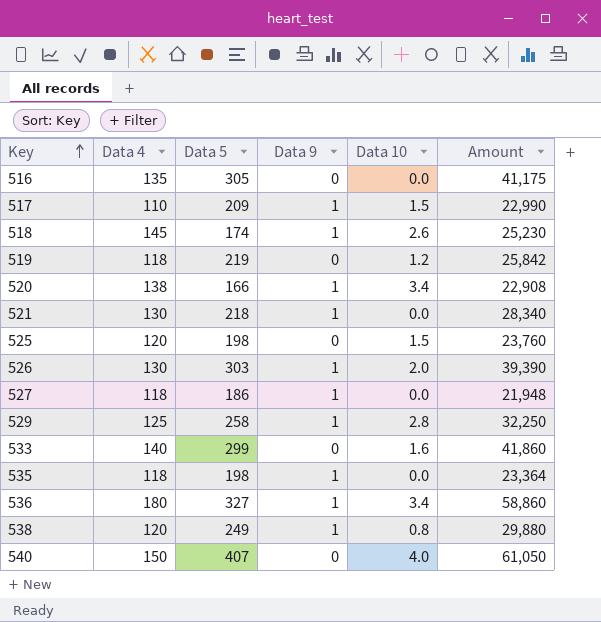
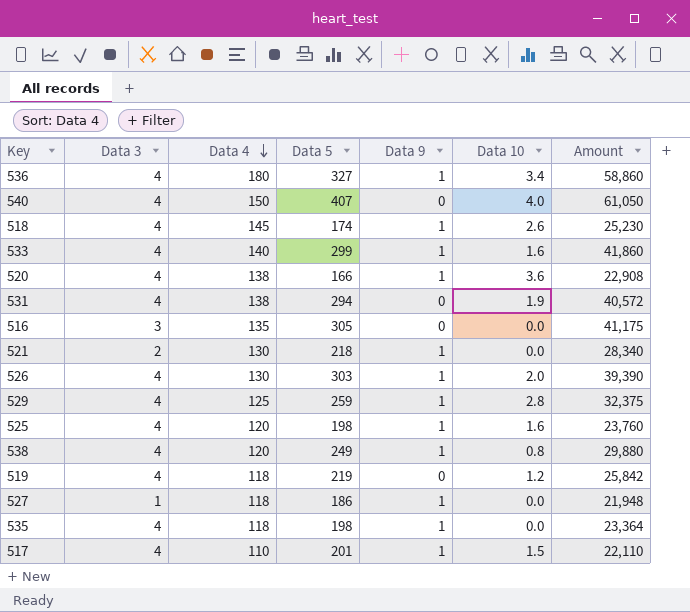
row order: Key ascending -> Data 4 descending
column Data 3 | position: none -> 2
533 | Data 9: 0 -> 1
520 | Data 10: 3.4 -> 3.6
row 531: none -> 4 | 138 | 294 | 0 | 1.9 | 40,572
529 | Data 5: 258 -> 259
529 | Amount: 32,250 -> 32,375
525 | Data 9: 0 -> 1
525 | Data 10: 1.5 -> 1.6
517 | Data 5: 209 -> 201
517 | Amount: 22,990 -> 22,110

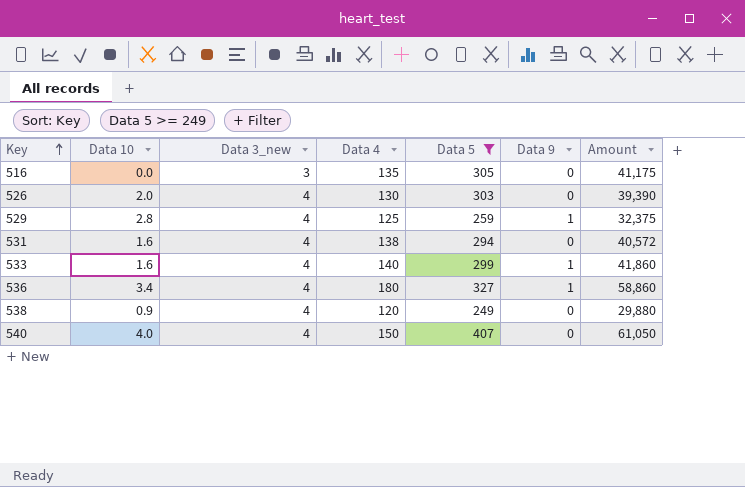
filter: none -> Data 5 >= 249
row order: Data 4 descending -> Key ascending
column Data 10 | position: 6 -> 2
column name: Data 3 -> Data 3_new
526 | Data 9: 1 -> 0
531 | Data 10: 1.9 -> 1.6
538 | Data 10: 0.8 -> 0.9
538 | Data 9: 1 -> 0

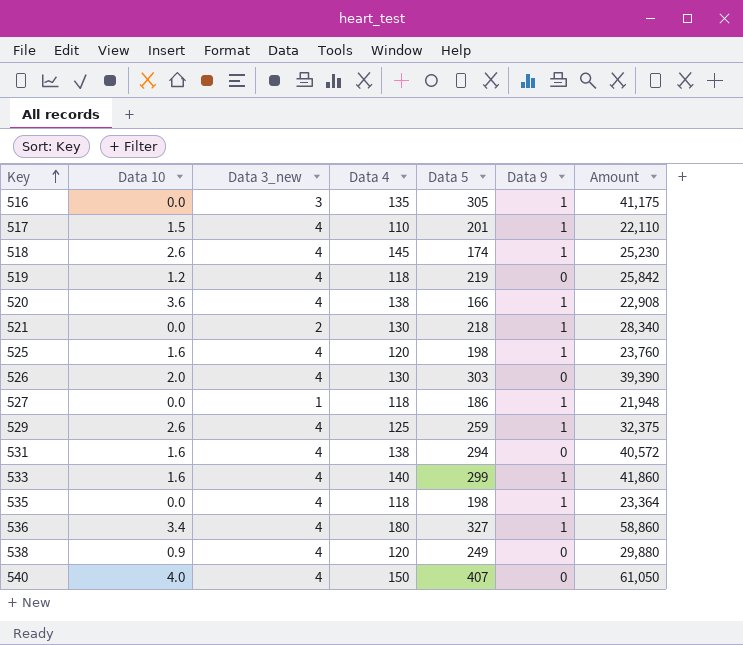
filter: Data 5 >= 249 -> none
516 | Data 9: 0 -> 1
529 | Data 10: 2.8 -> 2.6

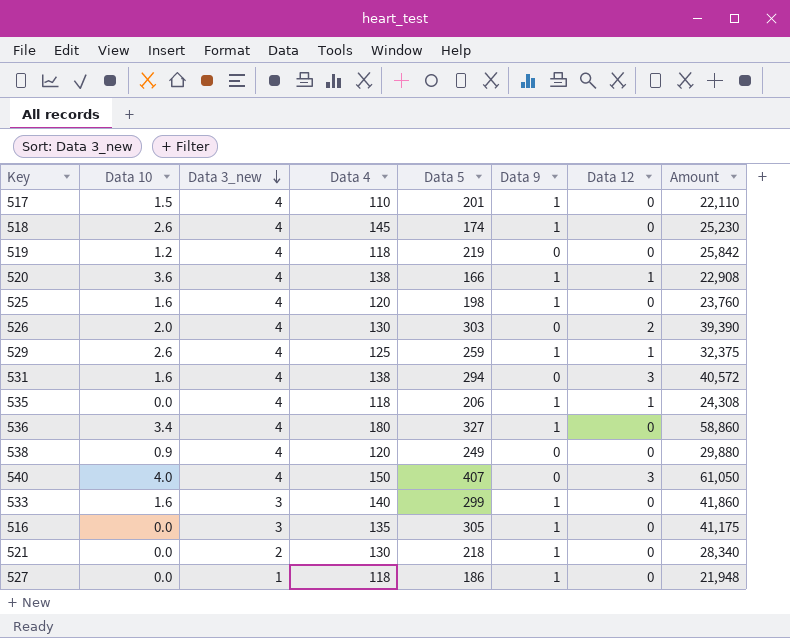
row order: Key ascending -> Data 3_new descending
column Data 12 | position: none -> 7
535 | Data 5: 198 -> 206
535 | Amount: 23,364 -> 24,308
533 | Data 3_new: 4 -> 3

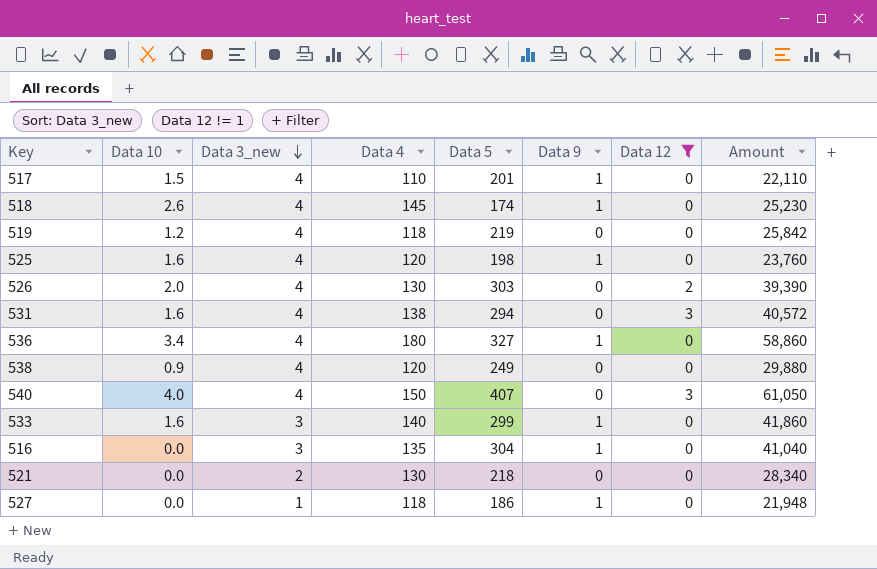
filter: none -> Data 12 != 1
516 | Data 5: 305 -> 304
516 | Amount: 41,175 -> 41,040
521 | Data 9: 1 -> 0

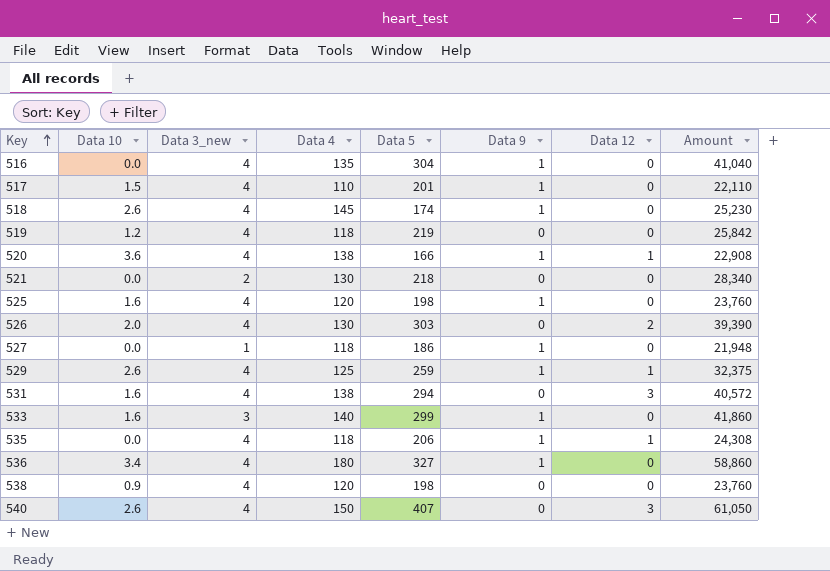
filter: Data 12 != 1 -> none
row order: Data 3_new descending -> Key ascending
516 | Data 3_new: 3 -> 4
538 | Data 5: 249 -> 198
538 | Amount: 29,880 -> 23,760
540 | Data 10: 4.0 -> 2.6

